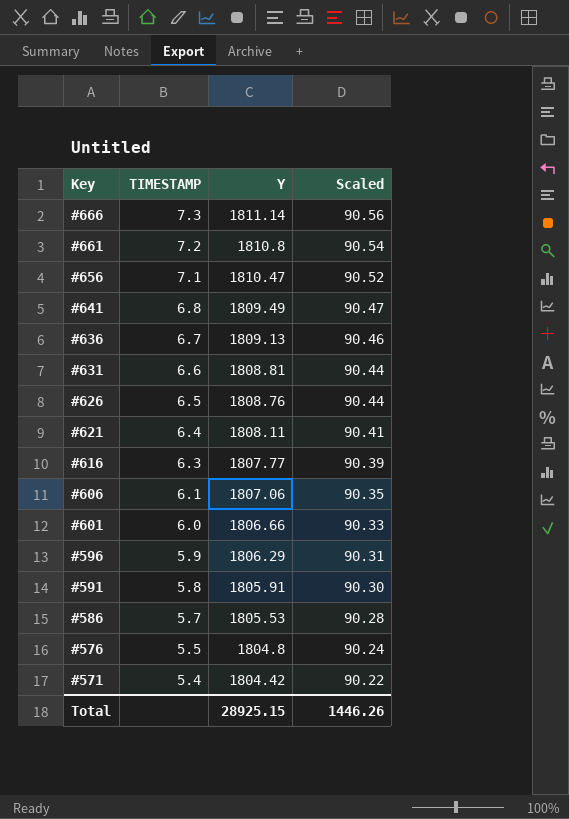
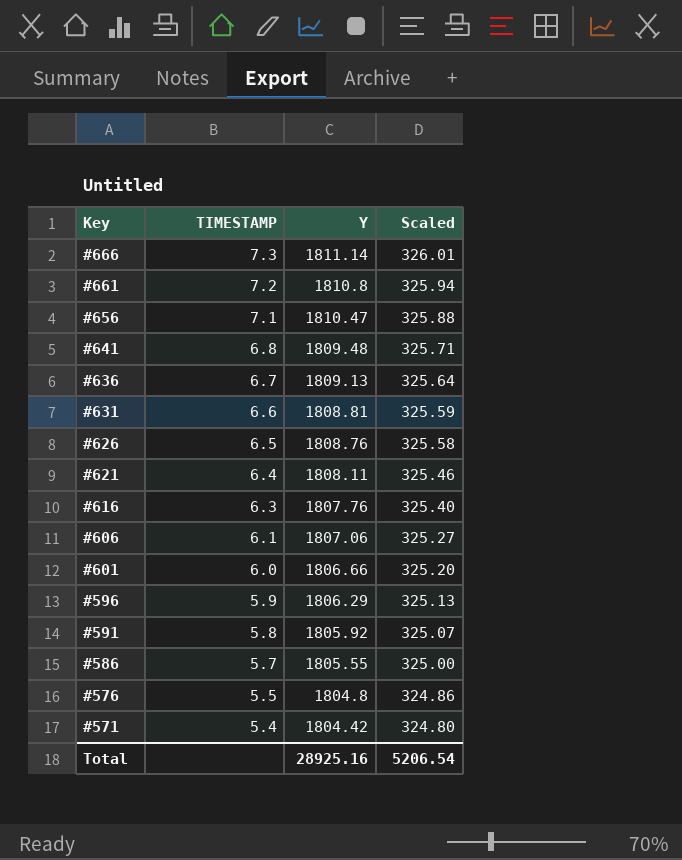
column Scaled | formula: [Y] * 0.05 -> [Y] * 0.18
#641 | Y: 1809.49 -> 1809.48
#616 | Y: 1807.77 -> 1807.76
#591 | Y: 1805.91 -> 1805.92
#586 | Y: 1805.53 -> 1805.55
Total | Y: 28925.15 -> 28925.16
Total | Scaled: 1446.26 -> 5206.54

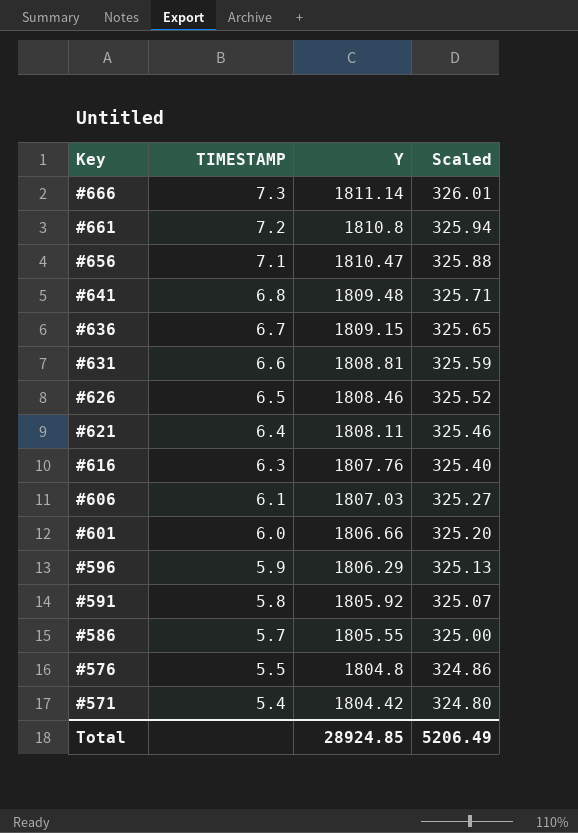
#636 | Y: 1809.13 -> 1809.15
#636 | Scaled: 325.64 -> 325.65
#626 | Y: 1808.76 -> 1808.46
#626 | Scaled: 325.58 -> 325.52
#606 | Y: 1807.06 -> 1807.03
Total | Y: 28925.16 -> 28924.85
Total | Scaled: 5206.54 -> 5206.49

